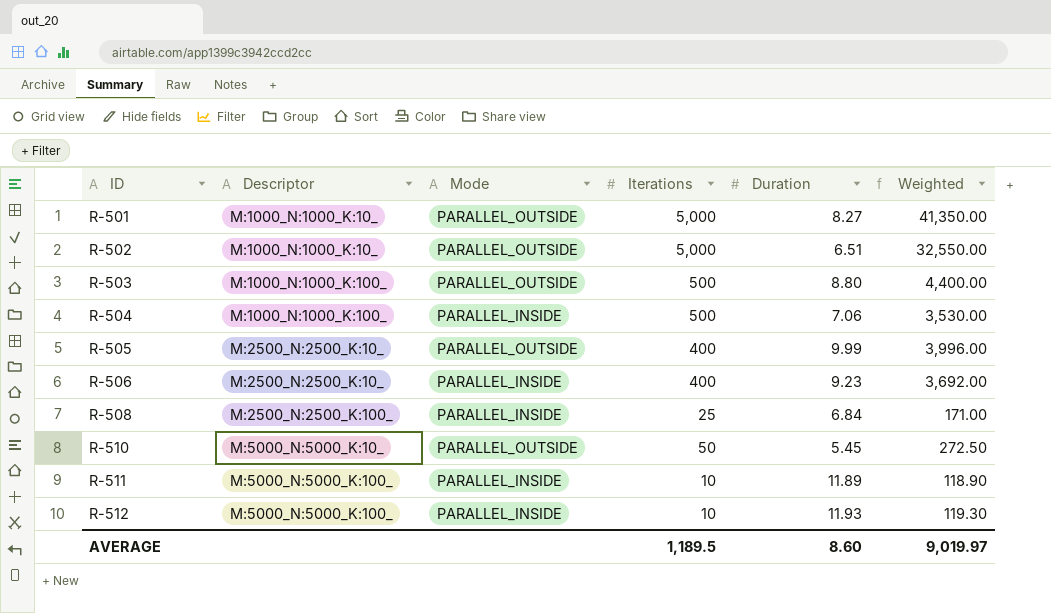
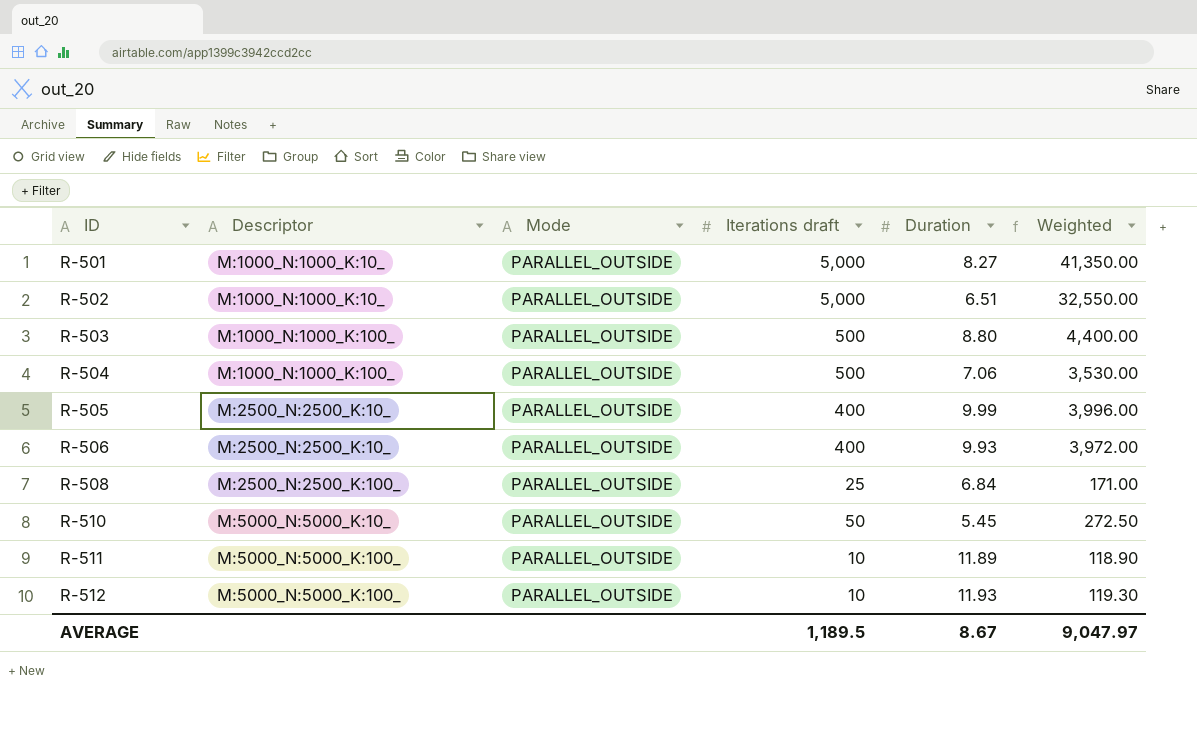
column name: Iterations -> Iterations draft
R-504 | Mode: PARALLEL_INSIDE -> PARALLEL_OUTSIDE
R-506 | Mode: PARALLEL_INSIDE -> PARALLEL_OUTSIDE
R-506 | Duration: 9.23 -> 9.93
R-506 | Weighted: 3,692.00 -> 3,972.00
R-508 | Mode: PARALLEL_INSIDE -> PARALLEL_OUTSIDE
R-511 | Mode: PARALLEL_INSIDE -> PARALLEL_OUTSIDE
R-512 | Mode: PARALLEL_INSIDE -> PARALLEL_OUTSIDE
AVERAGE | Duration: 8.60 -> 8.67
AVERAGE | Weighted: 9,019.97 -> 9,047.97

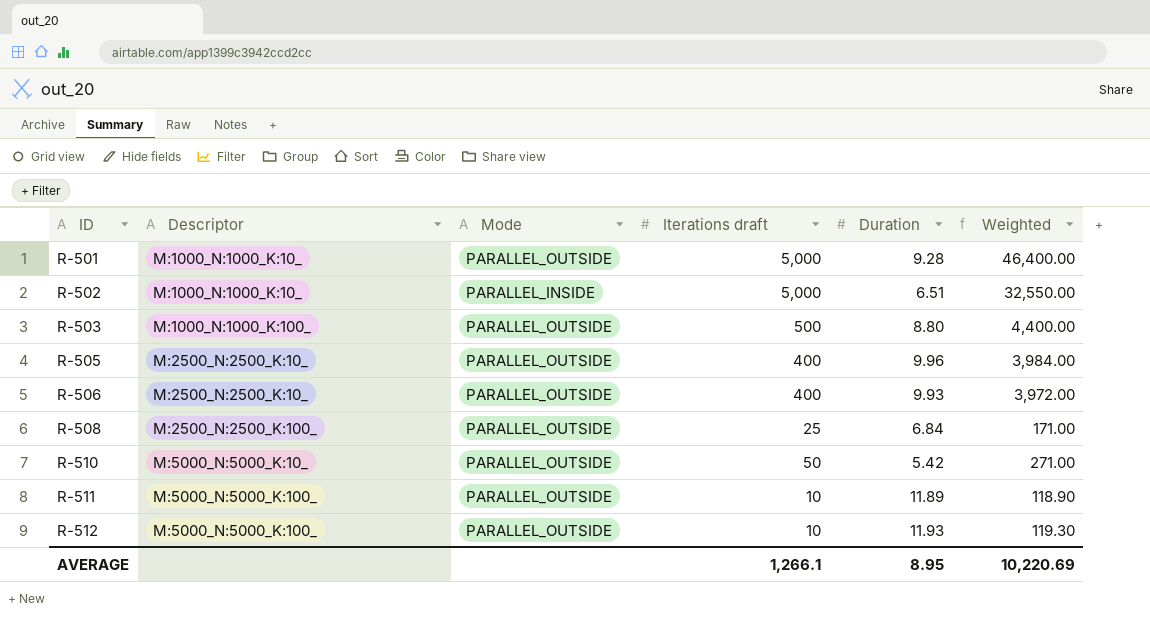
row R-504: M:1000_N:1000_K:100_ | PARALLEL_OUTSIDE | 500 | 7.06 | 3,530.00 -> none
R-501 | Duration: 8.27 -> 9.28
R-501 | Weighted: 41,350.00 -> 46,400.00
R-502 | Mode: PARALLEL_OUTSIDE -> PARALLEL_INSIDE
R-505 | Duration: 9.99 -> 9.96
R-505 | Weighted: 3,996.00 -> 3,984.00
R-510 | Duration: 5.45 -> 5.42
R-510 | Weighted: 272.50 -> 271.00
AVERAGE | Iterations draft: 1,189.5 -> 1,266.1
AVERAGE | Duration: 8.67 -> 8.95
AVERAGE | Weighted: 9,047.97 -> 10,220.69

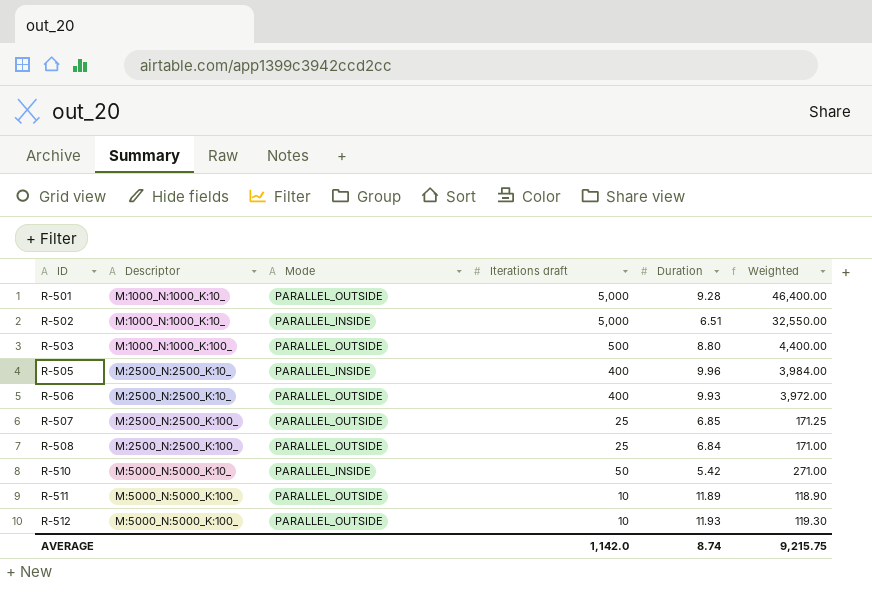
R-505 | Mode: PARALLEL_OUTSIDE -> PARALLEL_INSIDE
row R-507: none -> M:2500_N:2500_K:100_ | PARALLEL_OUTSIDE | 25 | 6.85 | 171.25
R-510 | Mode: PARALLEL_OUTSIDE -> PARALLEL_INSIDE
AVERAGE | Iterations draft: 1,266.1 -> 1,142.0
AVERAGE | Duration: 8.95 -> 8.74
AVERAGE | Weighted: 10,220.69 -> 9,215.75

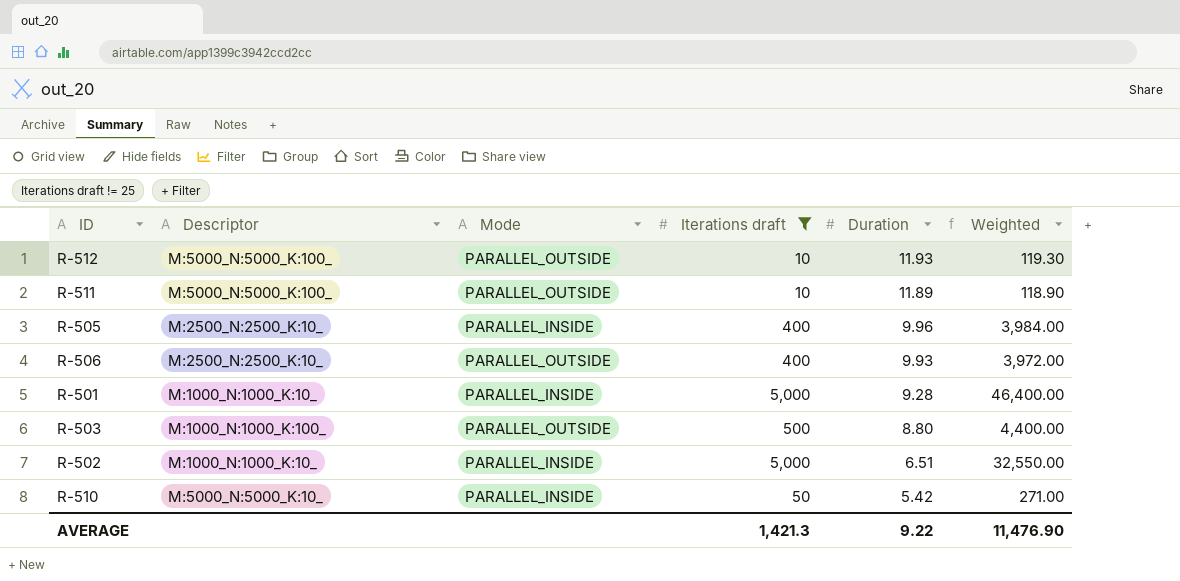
filter: none -> Iterations draft != 25
row order: ID ascending -> Duration descending
R-501 | Mode: PARALLEL_OUTSIDE -> PARALLEL_INSIDE
AVERAGE | Iterations draft: 1,142.0 -> 1,421.3
AVERAGE | Duration: 8.74 -> 9.22
AVERAGE | Weighted: 9,215.75 -> 11,476.90

